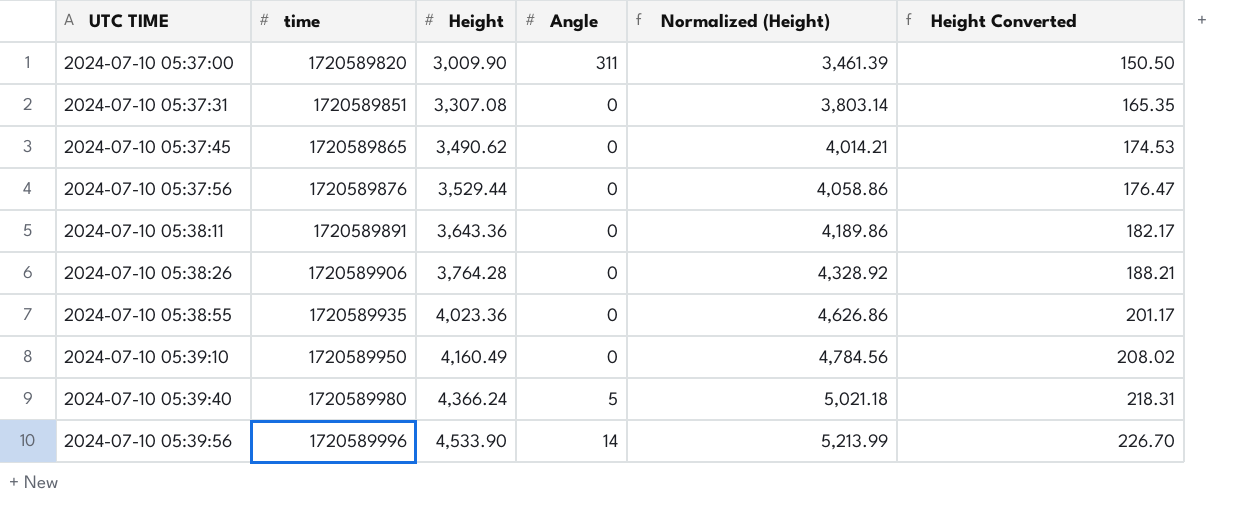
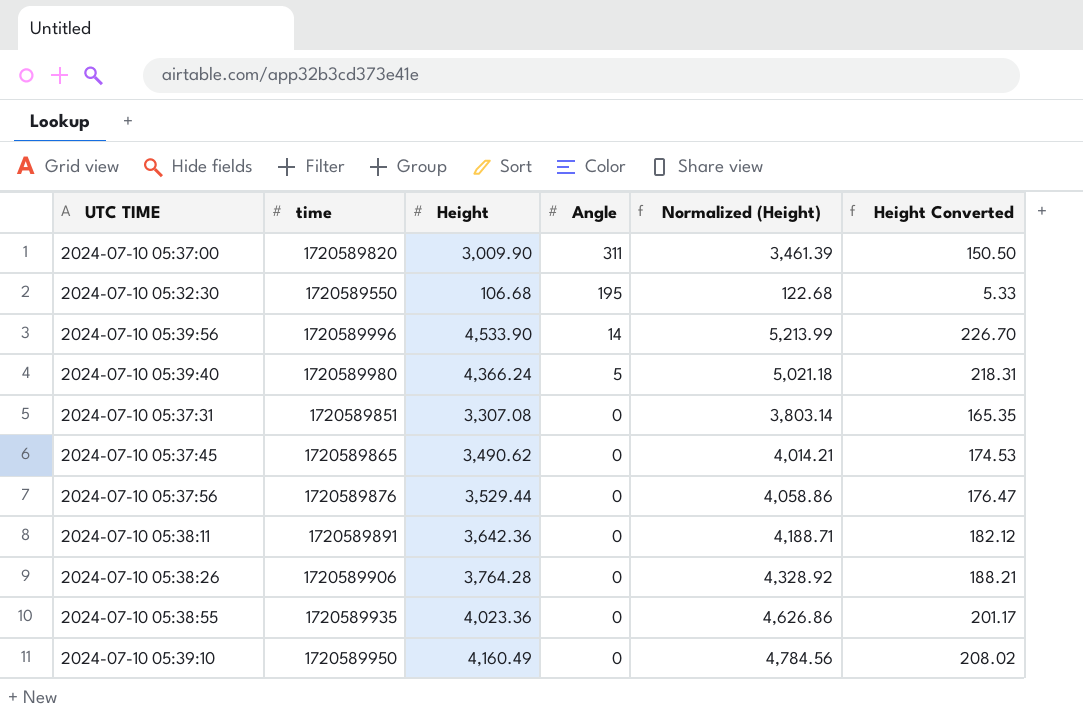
row order: UTC TIME ascending -> Angle descending
row 2024-07-10 05:32:30: none -> 1720589550 | 106.68 | 195 | 122.68 | 5.33
2024-07-10 05:38:11 | Height: 3,643.36 -> 3,642.36
2024-07-10 05:38:11 | Normalized (Height): 4,189.86 -> 4,188.71
2024-07-10 05:38:11 | Height Converted: 182.17 -> 182.12

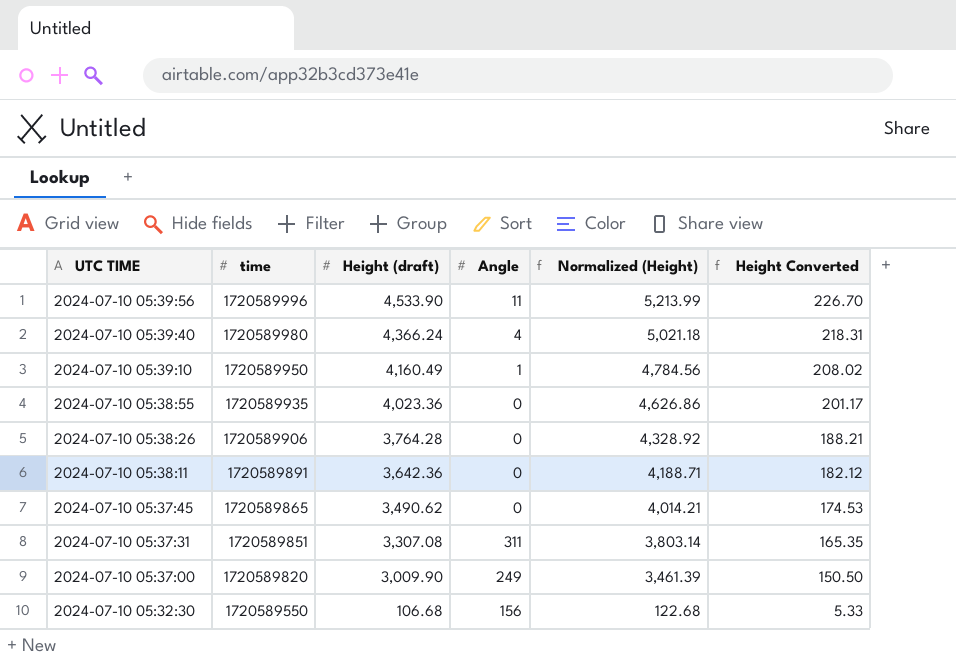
row order: Angle descending -> UTC TIME descending
column name: Height -> Height (draft)
row 2024-07-10 05:37:56: 1720589876 | 3,529.44 | 0 | 4,058.86 | 176.47 -> none
2024-07-10 05:39:56 | Angle: 14 -> 11
2024-07-10 05:39:40 | Angle: 5 -> 4
2024-07-10 05:39:10 | Angle: 0 -> 1
2024-07-10 05:37:31 | Angle: 0 -> 311
2024-07-10 05:37:00 | Angle: 311 -> 249
2024-07-10 05:32:30 | Angle: 195 -> 156

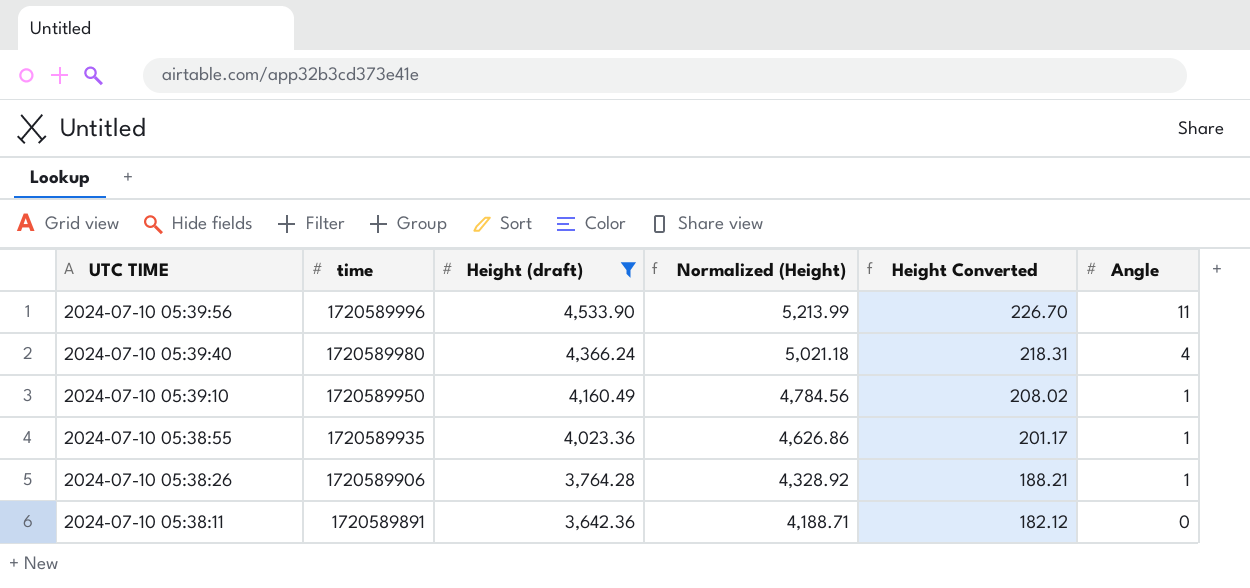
filter: none -> Height (draft) >= 3,642.36
column Angle | position: 4 -> 6
2024-07-10 05:38:55 | Angle: 0 -> 1
2024-07-10 05:38:26 | Angle: 0 -> 1

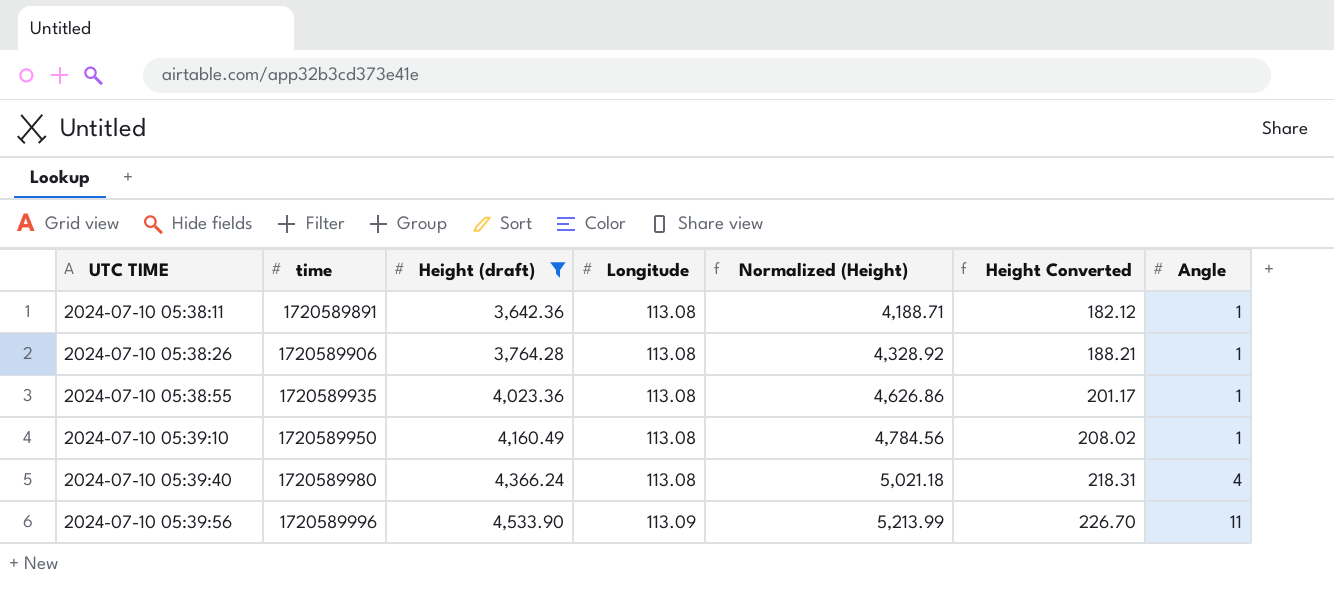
row order: UTC TIME descending -> UTC TIME ascending
column Longitude | position: none -> 4
2024-07-10 05:38:11 | Angle: 0 -> 1

